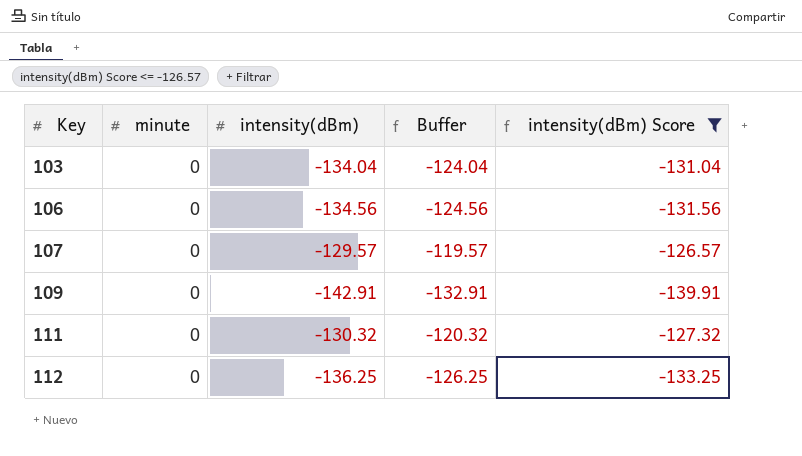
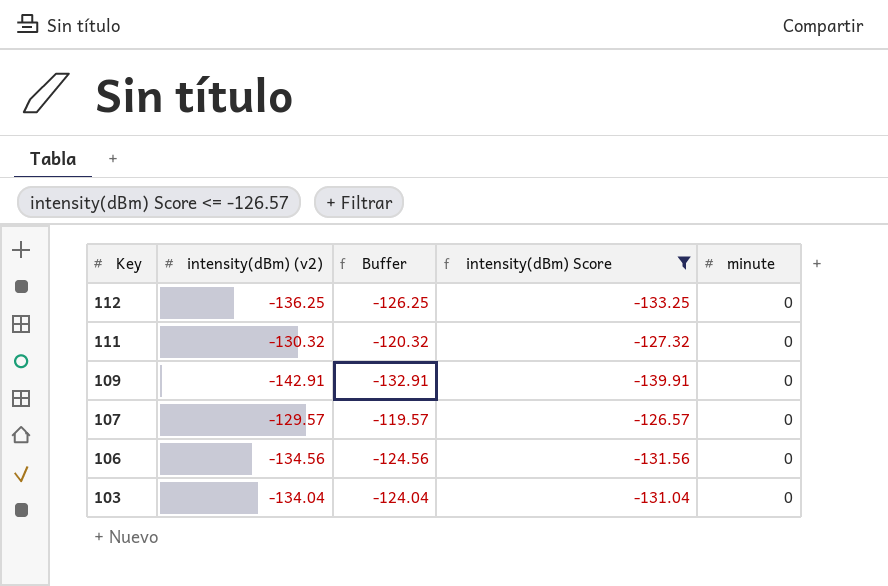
row order: Key ascending -> Key descending
column name: intensity(dBm) -> intensity(dBm) (v2)
column minute | position: 2 -> 5

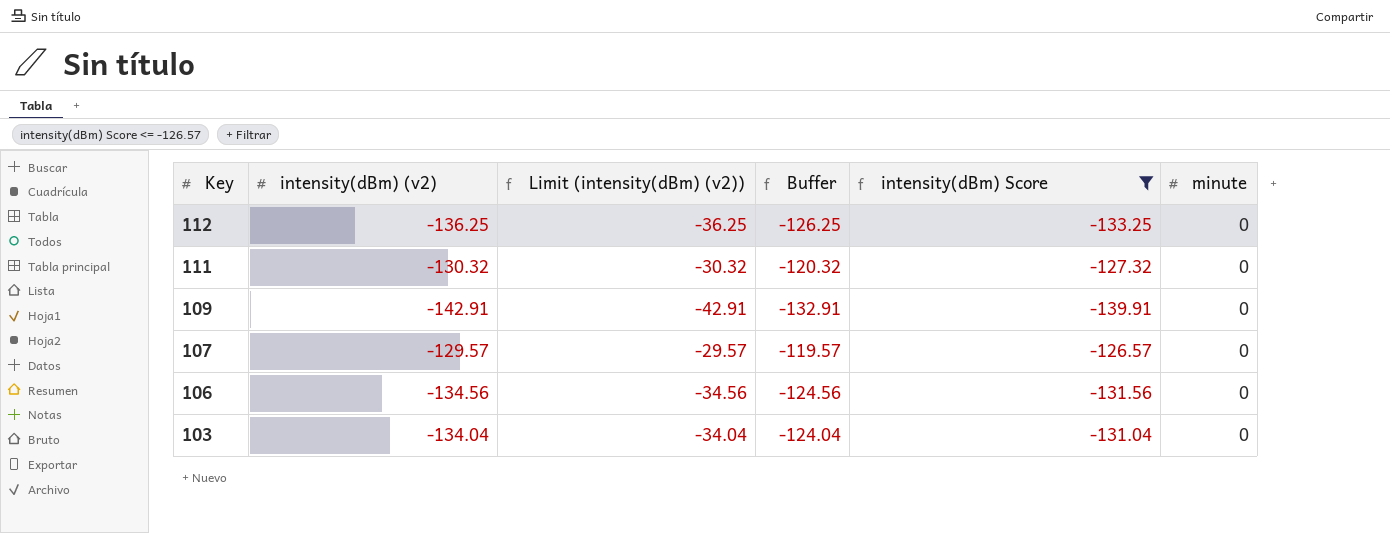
column Limit (intensity(dBm) (v2)) | formula: none -> [intensity(dBm) (v2)] + 100

